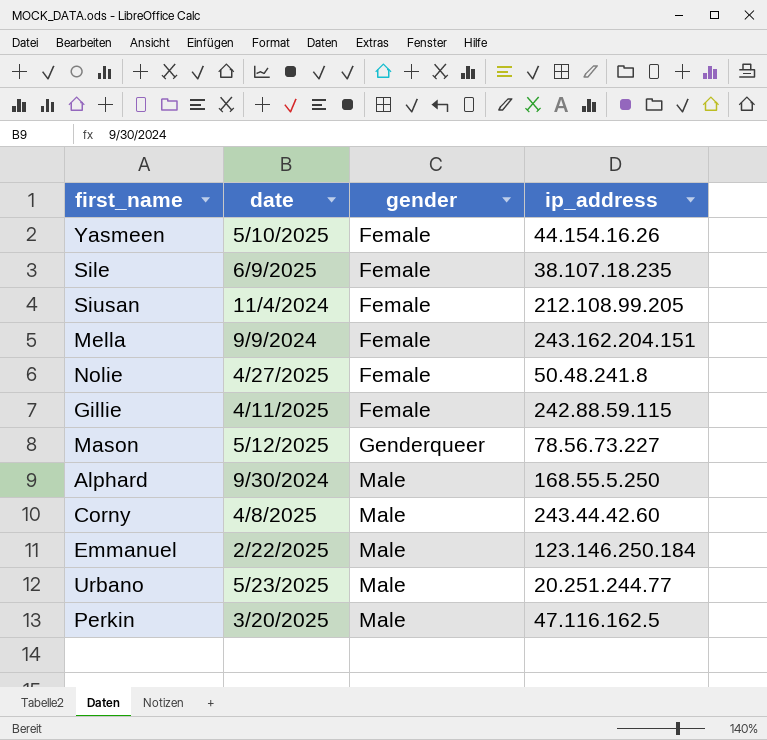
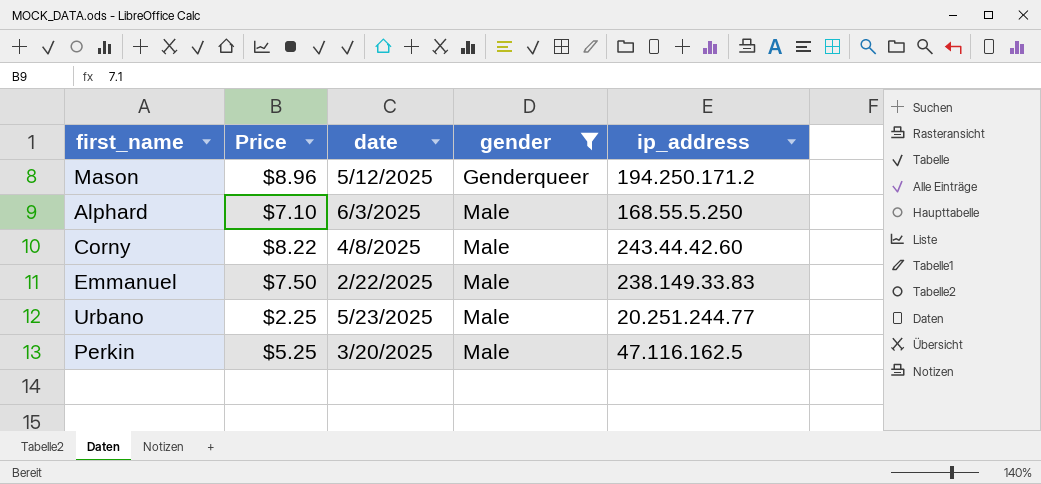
filter: none -> gender != Female
column Price | position: none -> 2
Mason | ip_address: 78.56.73.227 -> 194.250.171.2
Alphard | date: 9/30/2024 -> 6/3/2025
Emmanuel | ip_address: 123.146.250.184 -> 238.149.33.83

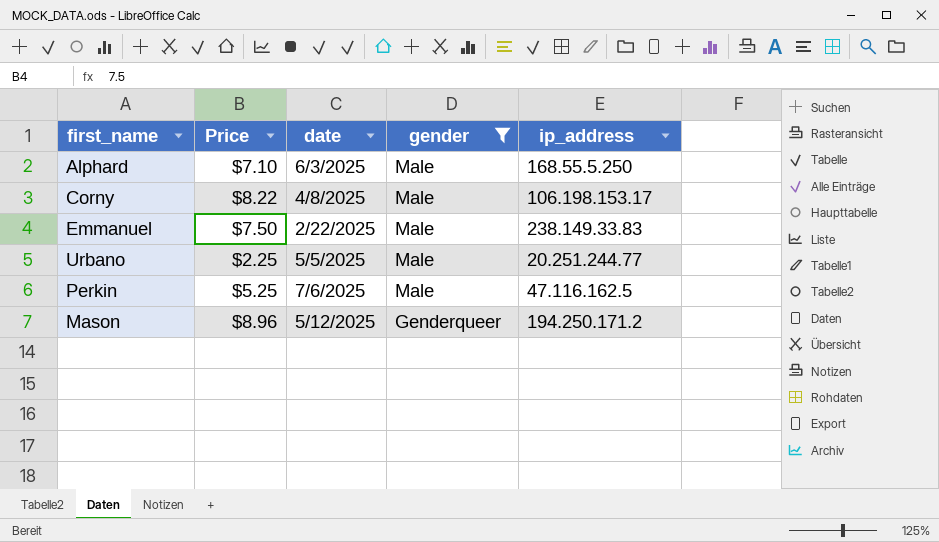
row order: gender ascending -> gender descending
Corny | ip_address: 243.44.42.60 -> 106.198.153.17
Urbano | date: 5/23/2025 -> 5/5/2025
Perkin | date: 3/20/2025 -> 7/6/2025

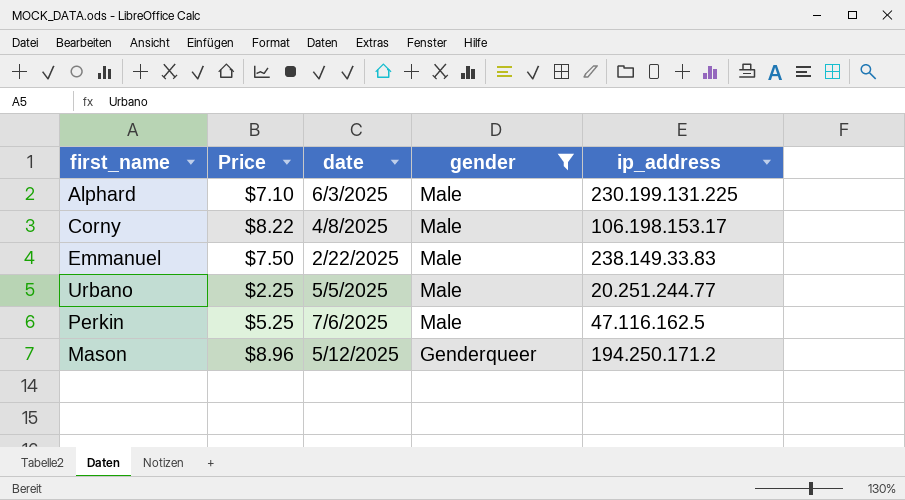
Alphard | ip_address: 168.55.5.250 -> 230.199.131.225

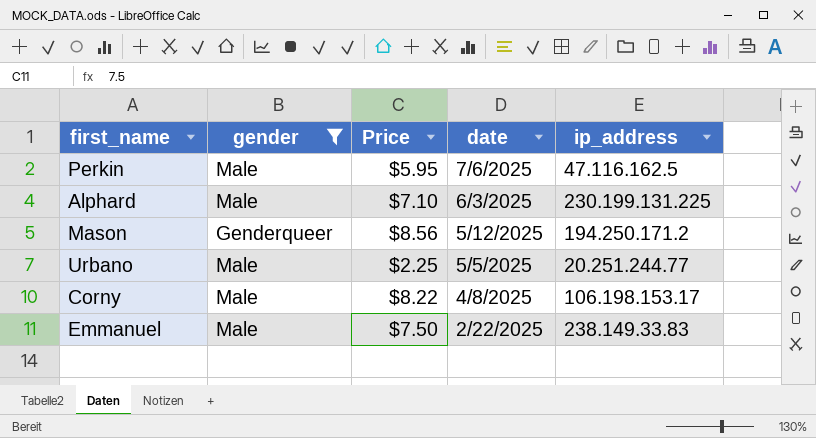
row order: gender descending -> date descending
column gender | position: 4 -> 2
Perkin | Price: $5.25 -> $5.95
Mason | Price: $8.96 -> $8.56

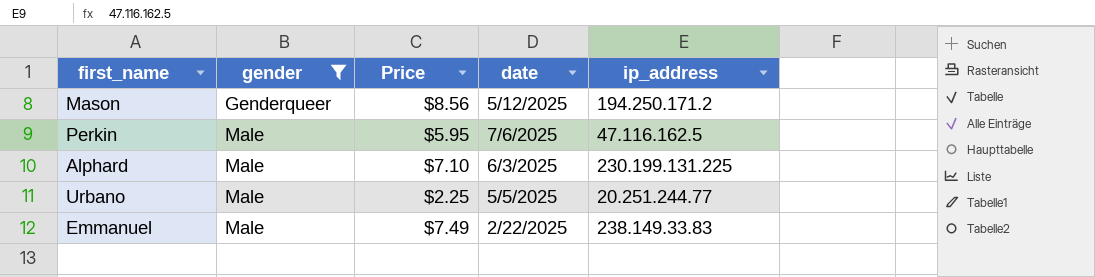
row order: date descending -> gender ascending
row Corny: Male | $8.22 | 4/8/2025 | 106.198.153.17 -> none
Emmanuel | Price: $7.50 -> $7.49

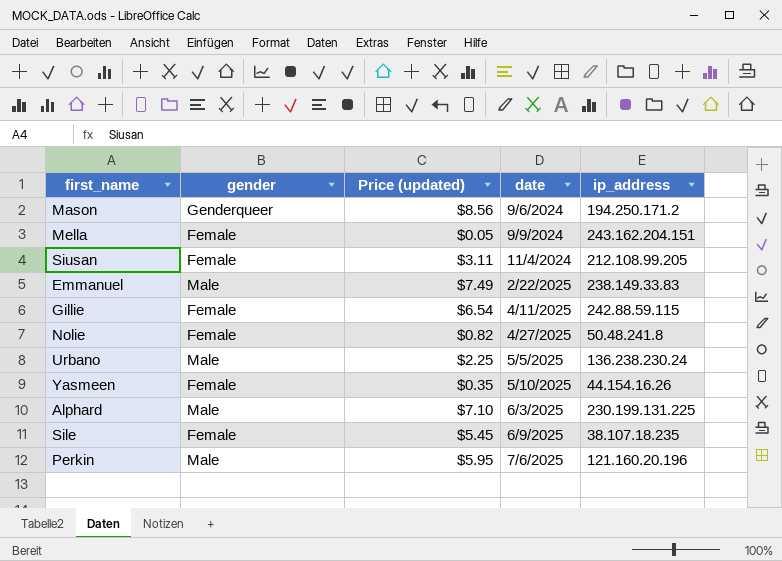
filter: gender != Female -> none
row order: gender ascending -> date ascending
column name: Price -> Price (updated)
Mason | date: 5/12/2025 -> 9/6/2024
Urbano | ip_address: 20.251.244.77 -> 136.238.230.24
Perkin | ip_address: 47.116.162.5 -> 121.160.20.196

